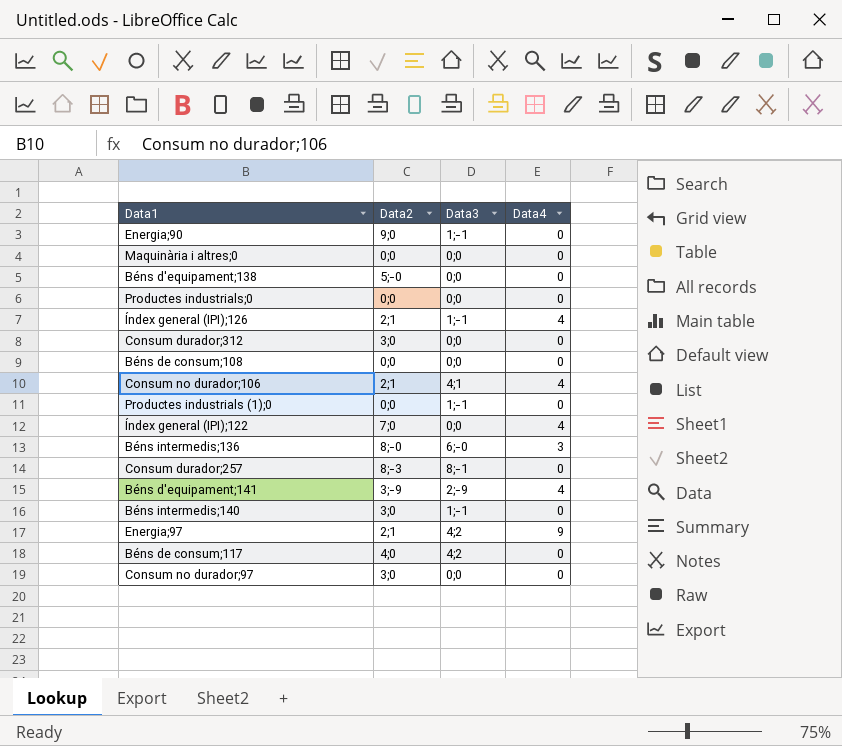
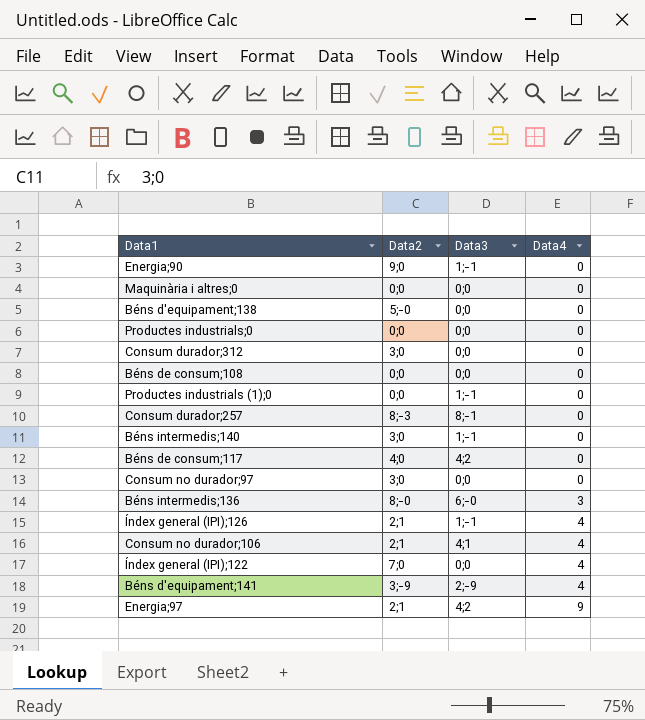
row order: none -> Data4 ascending

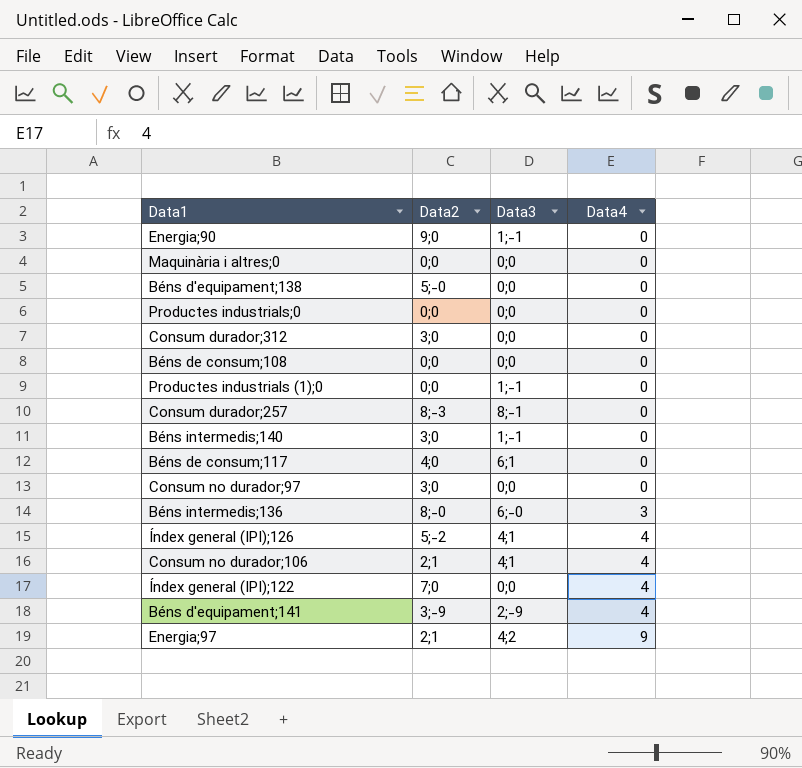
Béns de consum;117 | Data3: 4;2 -> 6;1
Índex general (IPI);126 | Data2: 2;1 -> 5;-2
Índex general (IPI);126 | Data3: 1;-1 -> 4;1

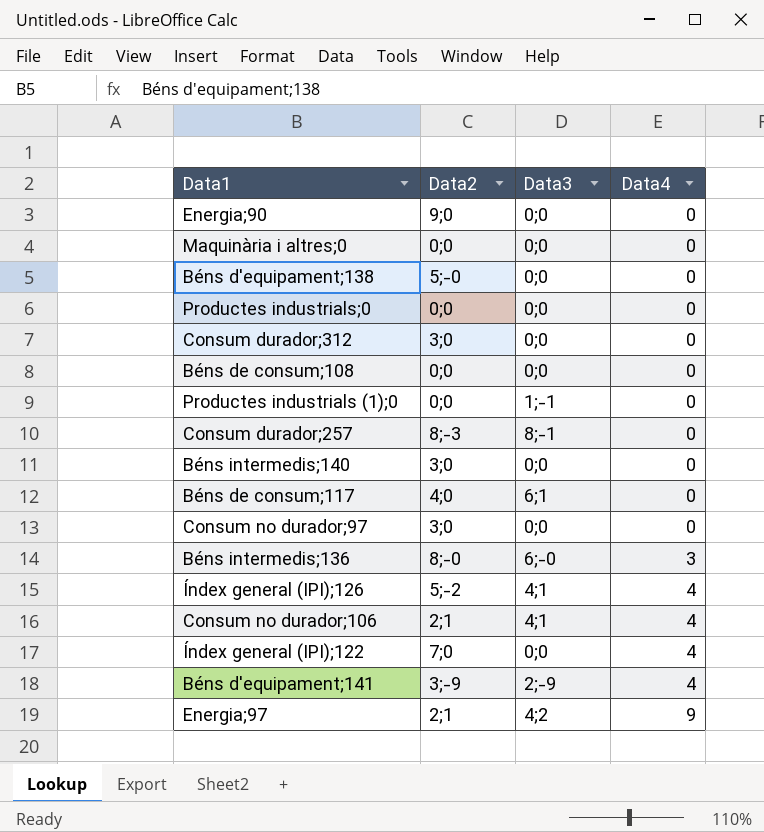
Energia;90 | Data3: 1;-1 -> 0;0
Béns intermedis;140 | Data3: 1;-1 -> 0;0

